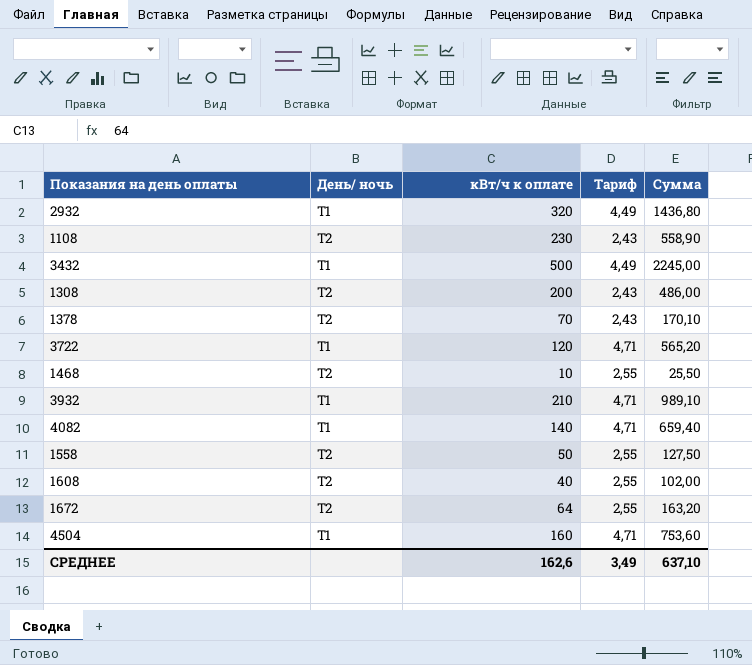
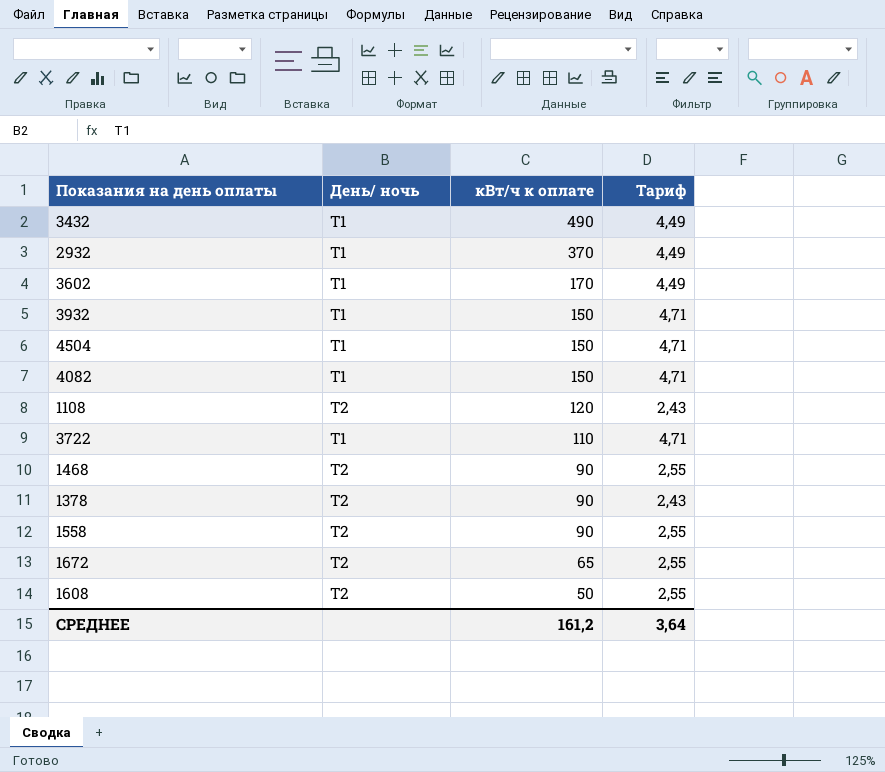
row order: none -> кВт/ч к оплате descending
column Сумма | formula: [кВт/ч к оплате] * [Тариф] -> none
row 1308: Т2 | 200 | 2,43 | 486,00 -> none
3432 | кВт/ч к оплате: 500 -> 490
2932 | кВт/ч к оплате: 320 -> 370
row 3602: none -> Т1 | 170 | 4,49
3932 | кВт/ч к оплате: 210 -> 150
4504 | кВт/ч к оплате: 160 -> 150
4082 | кВт/ч к оплате: 140 -> 150
1108 | кВт/ч к оплате: 230 -> 120
3722 | кВт/ч к оплате: 120 -> 110
1468 | кВт/ч к оплате: 10 -> 90
1378 | кВт/ч к оплате: 70 -> 90
1558 | кВт/ч к оплате: 50 -> 90
1672 | кВт/ч к оплате: 64 -> 65
1608 | кВт/ч к оплате: 40 -> 50
СРЕДНЕЕ | кВт/ч к оплате: 162,6 -> 161,2
СРЕДНЕЕ | Тариф: 3,49 -> 3,64

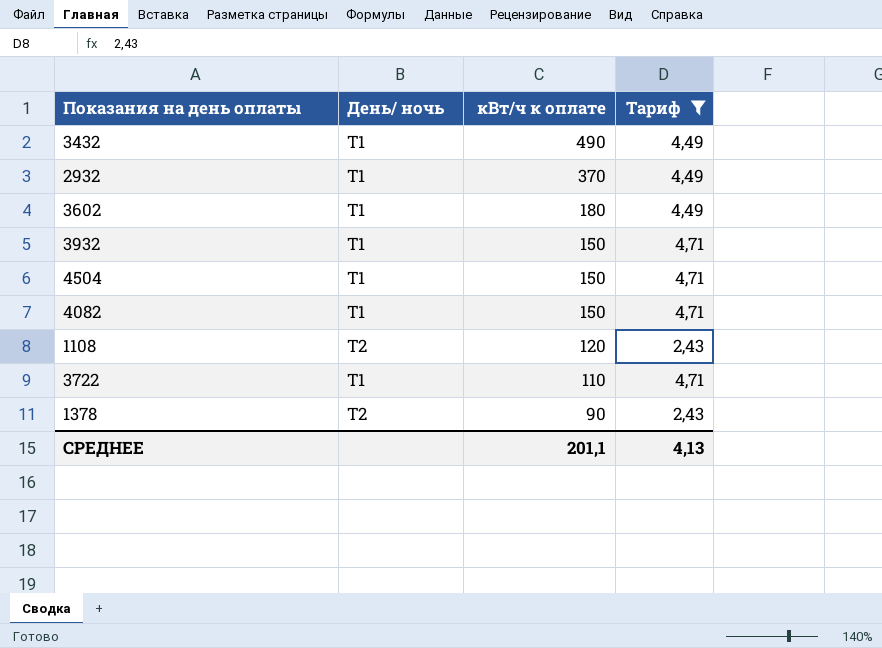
filter: none -> Тариф != 2,55
3602 | кВт/ч к оплате: 170 -> 180
СРЕДНЕЕ | кВт/ч к оплате: 161,2 -> 201,1
СРЕДНЕЕ | Тариф: 3,64 -> 4,13

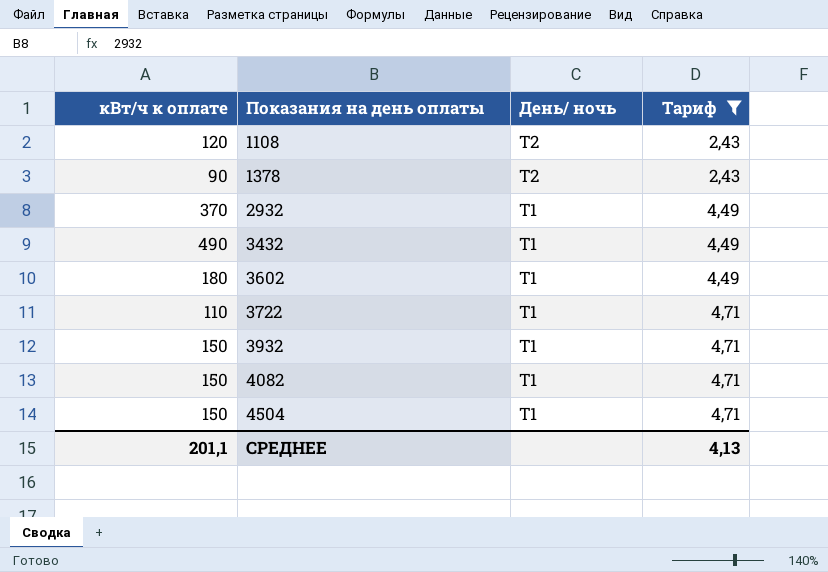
row order: кВт/ч к оплате descending -> Показания на день оплаты ascending
column кВт/ч к оплате | position: 3 -> 1

